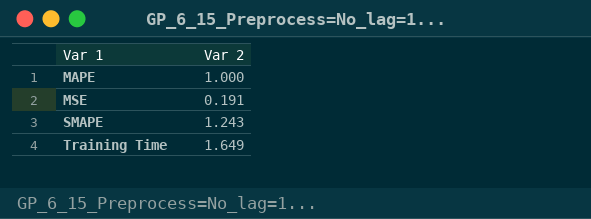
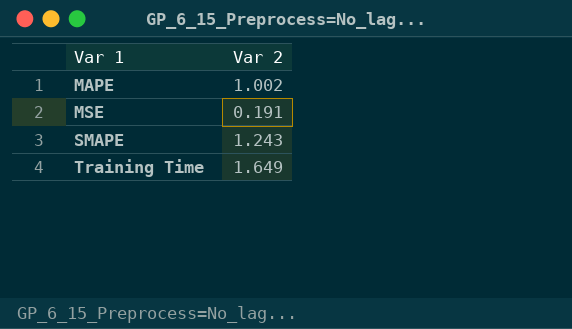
MAPE | Var 2: 1.000 -> 1.002

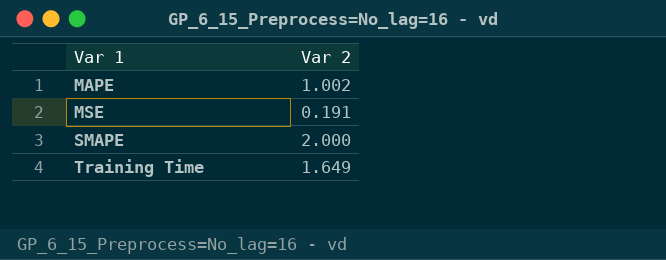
SMAPE | Var 2: 1.243 -> 2.000

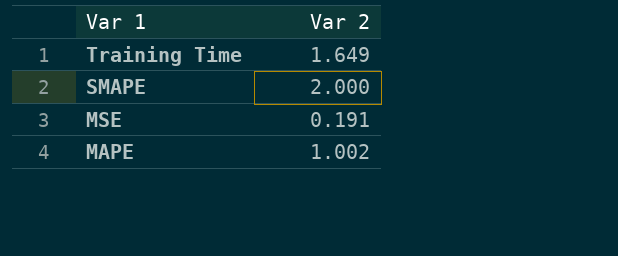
row order: Var 1 ascending -> Var 1 descending

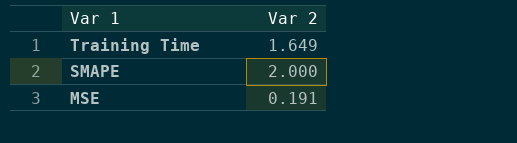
row MAPE: 1.002 -> none

